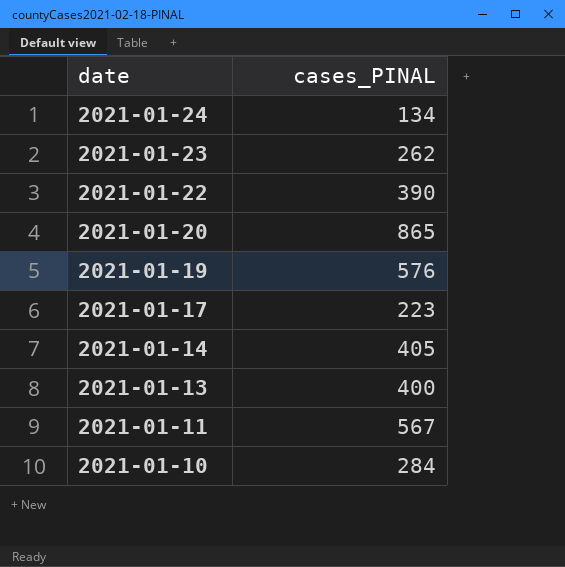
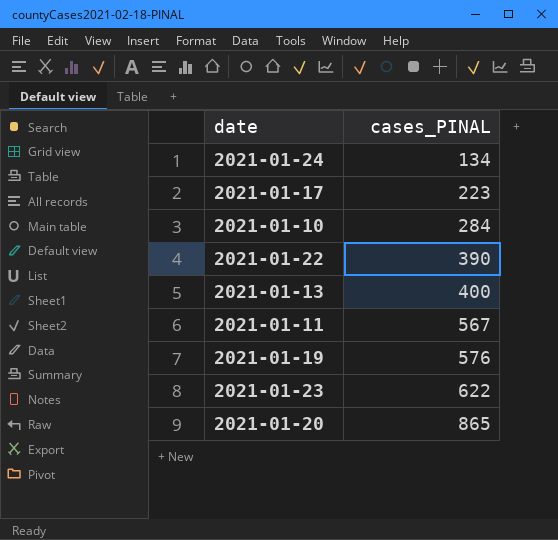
row order: date descending -> cases_PINAL ascending
row 2021-01-14: 405 -> none
2021-01-23 | cases_PINAL: 262 -> 622

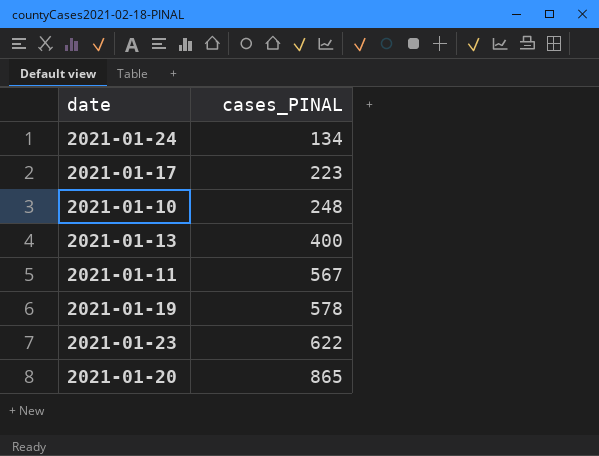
row 2021-01-22: 390 -> none
2021-01-10 | cases_PINAL: 284 -> 248
2021-01-19 | cases_PINAL: 576 -> 578

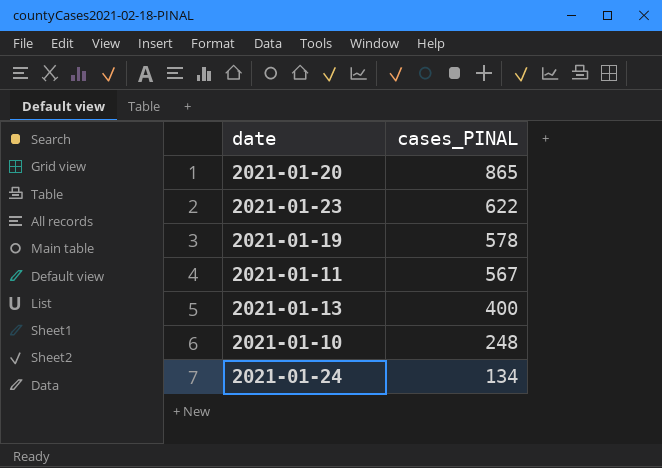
row order: cases_PINAL ascending -> cases_PINAL descending
row 2021-01-17: 223 -> none

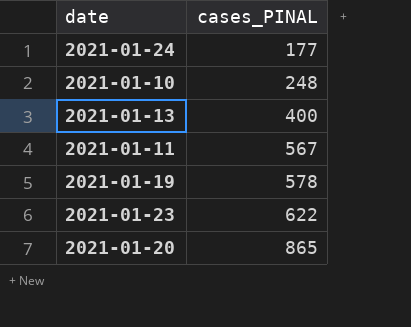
row order: cases_PINAL descending -> cases_PINAL ascending
2021-01-24 | cases_PINAL: 134 -> 177

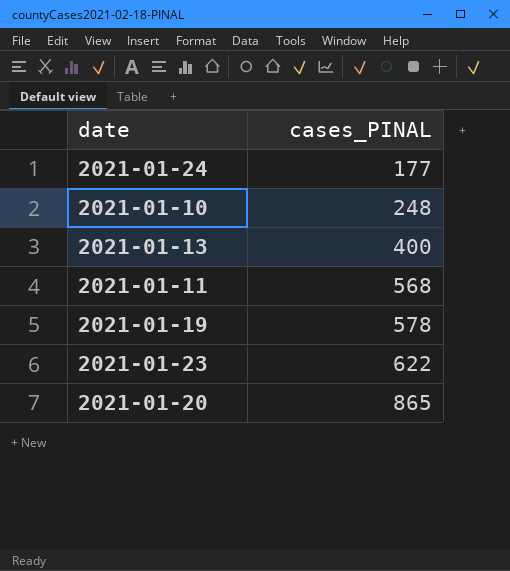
2021-01-11 | cases_PINAL: 567 -> 568

